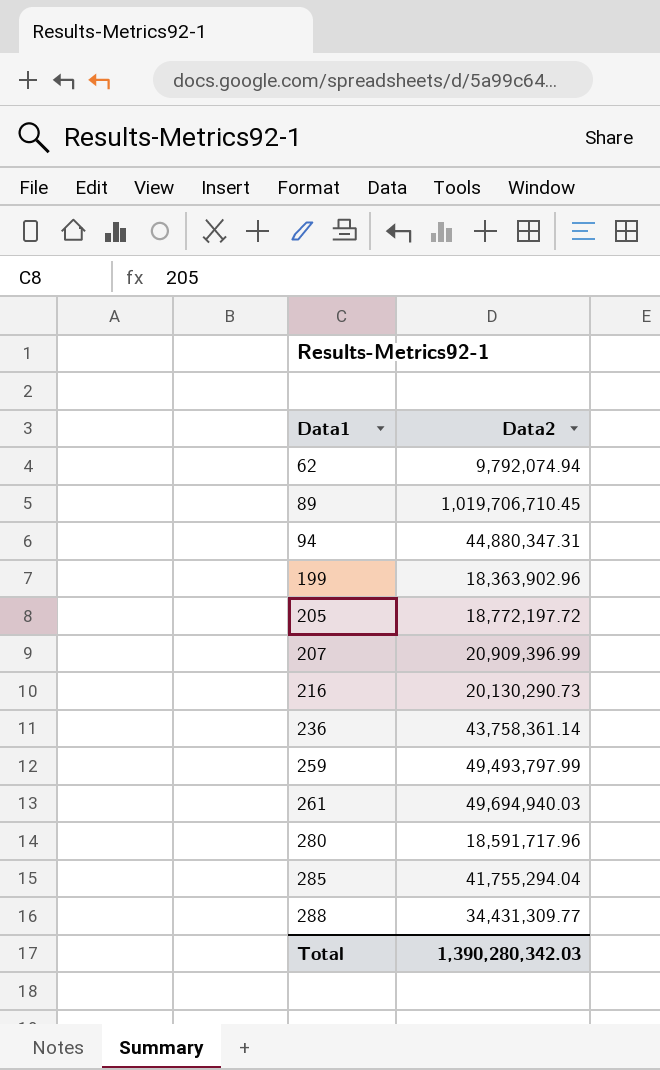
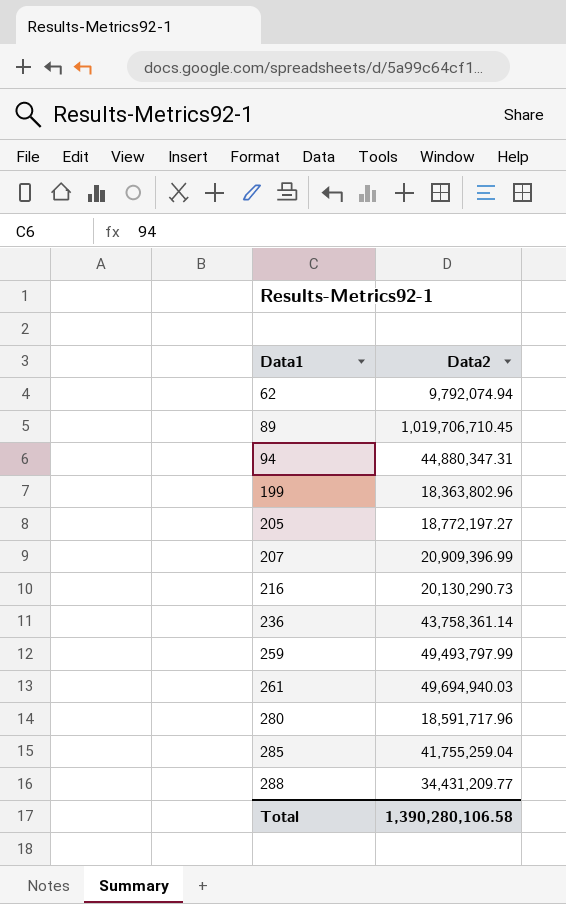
199 | Data2: 18,363,902.96 -> 18,363,802.96
205 | Data2: 18,772,197.72 -> 18,772,197.27
285 | Data2: 41,755,294.04 -> 41,755,259.04
288 | Data2: 34,431,309.77 -> 34,431,209.77
Total | Data2: 1,390,280,342.03 -> 1,390,280,106.58

